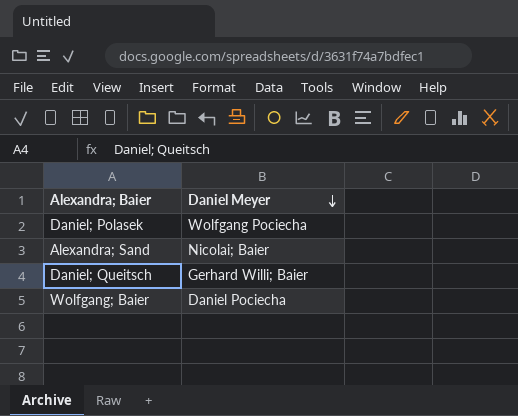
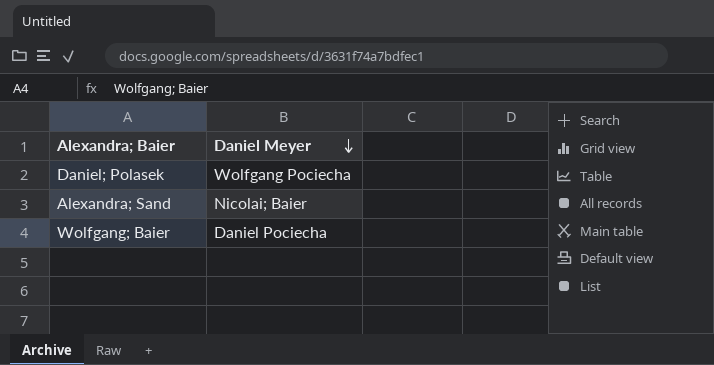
row Daniel; Queitsch: Gerhard Willi; Baier -> none

